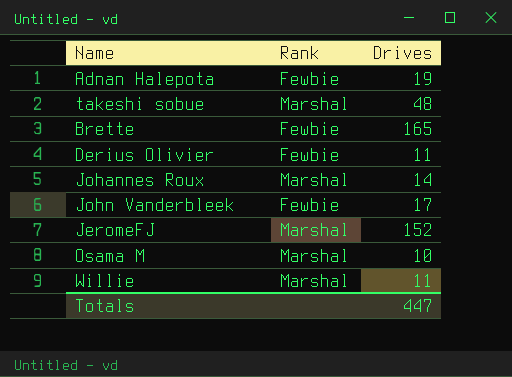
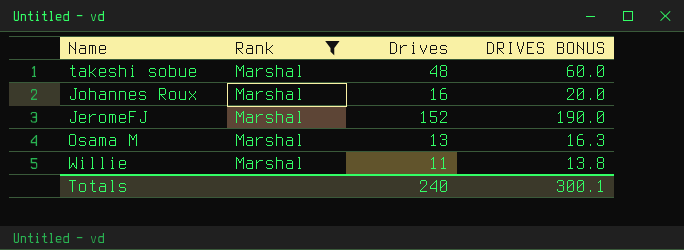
filter: none -> Rank = Marshal
column DRIVES BONUS | formula: none -> [Drives] * 1.25
Johannes Roux | Drives: 14 -> 16
Osama M | Drives: 10 -> 13
Totals | Drives: 447 -> 240

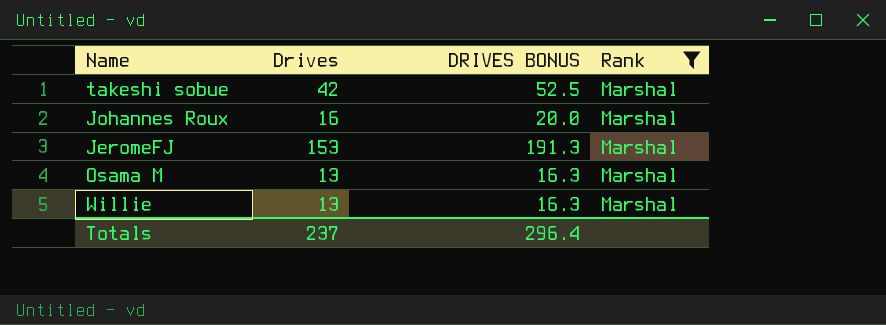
column Rank | position: 2 -> 4
takeshi sobue | Drives: 48 -> 42
takeshi sobue | DRIVES BONUS: 60.0 -> 52.5
JeromeFJ | Drives: 152 -> 153
JeromeFJ | DRIVES BONUS: 190.0 -> 191.3
Willie | Drives: 11 -> 13
Willie | DRIVES BONUS: 13.8 -> 16.3
Totals | Drives: 240 -> 237
Totals | DRIVES BONUS: 300.1 -> 296.4

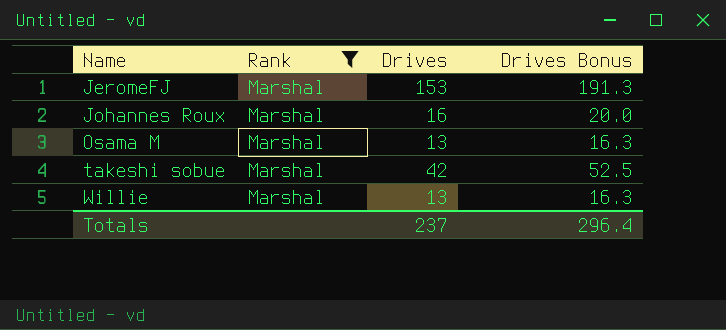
row order: none -> Name ascending
column Rank | position: 4 -> 2
column name: DRIVES BONUS -> Drives Bonus

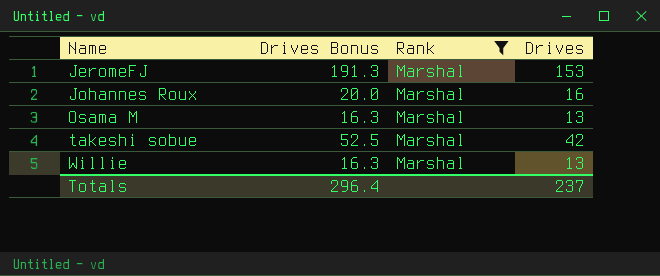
column Drives Bonus | position: 4 -> 2

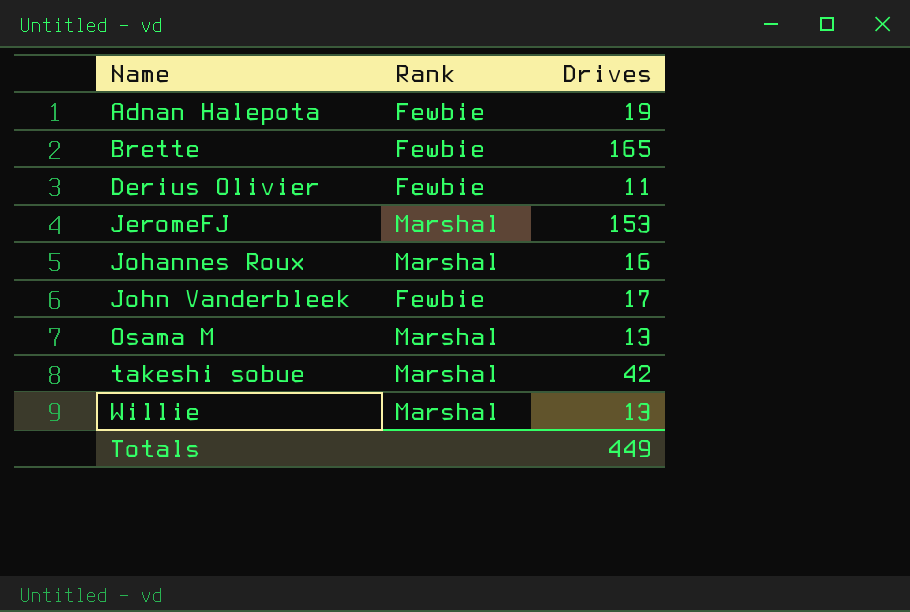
filter: Rank = Marshal -> none
column Drives Bonus | formula: [Drives] * 1.25 -> none
Totals | Drives: 237 -> 449

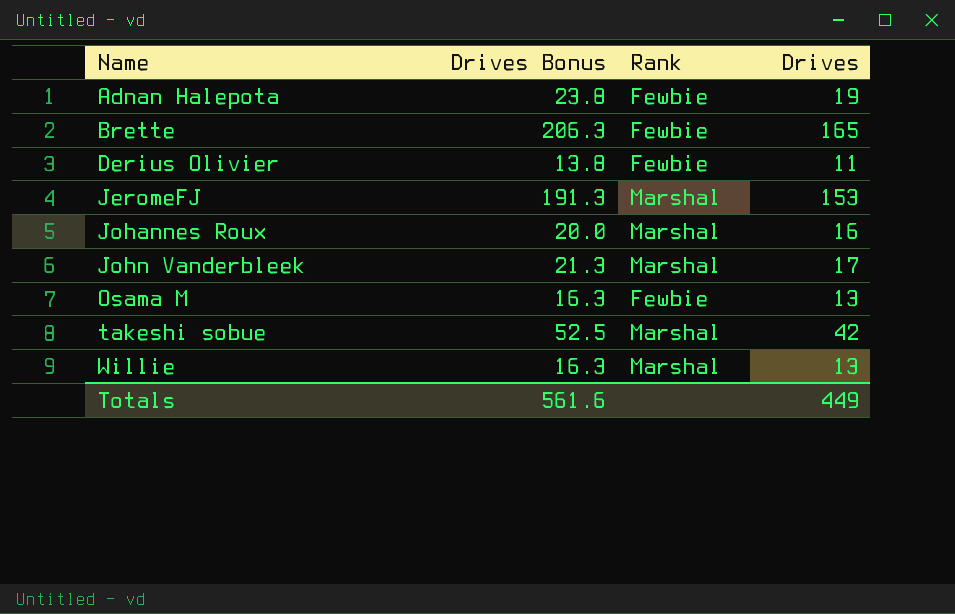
column Drives Bonus | formula: none -> [Drives] * 1.25
John Vanderbleek | Rank: Fewbie -> Marshal
Osama M | Rank: Marshal -> Fewbie

